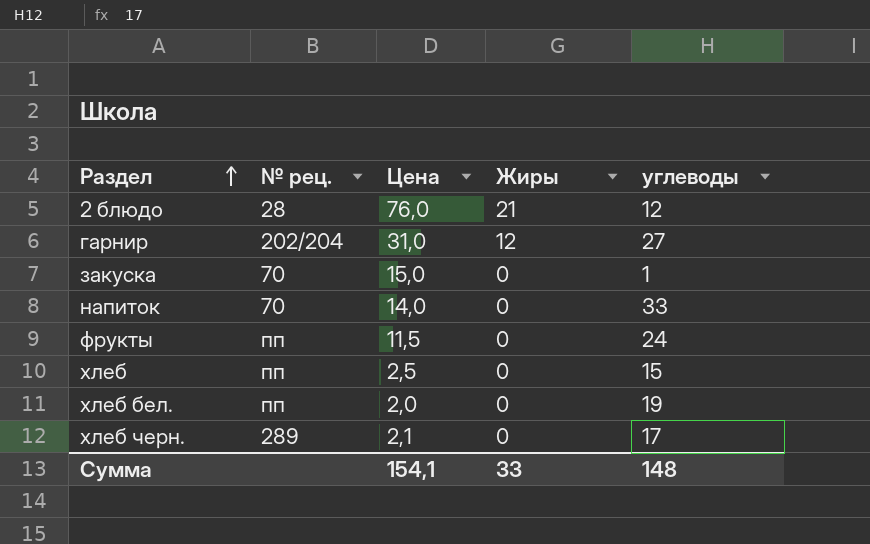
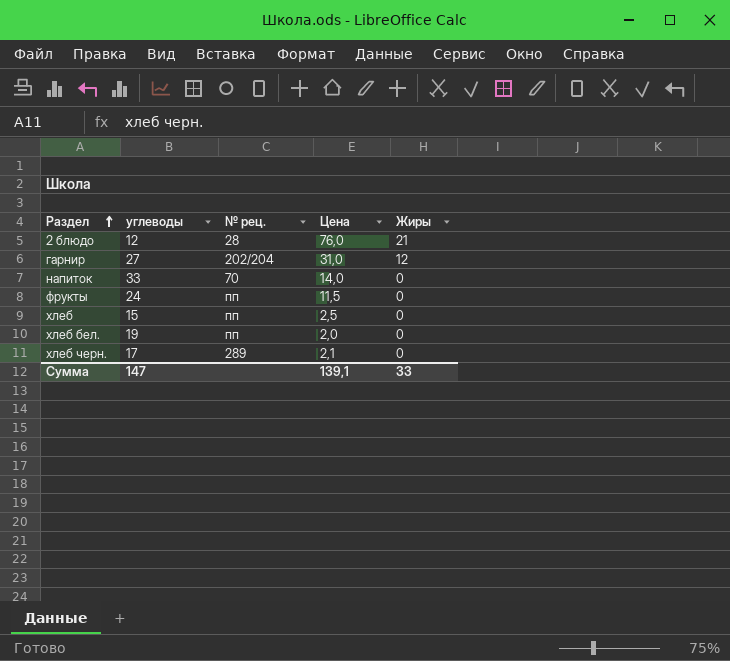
column углеводы | position: 5 -> 2
row закуска: 70 | 15,0 | 0 | 1 -> none
Сумма | углеводы: 148 -> 147
Сумма | Цена: 154,1 -> 139,1

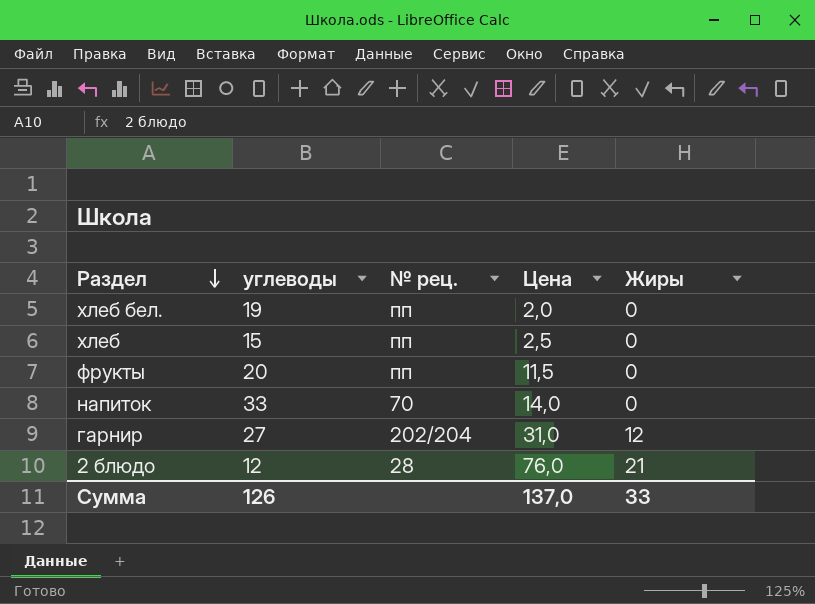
row order: Раздел ascending -> Раздел descending
row хлеб черн.: 17 | 289 | 2,1 | 0 -> none
фрукты | углеводы: 24 -> 20
Сумма | углеводы: 147 -> 126
Сумма | Цена: 139,1 -> 137,0

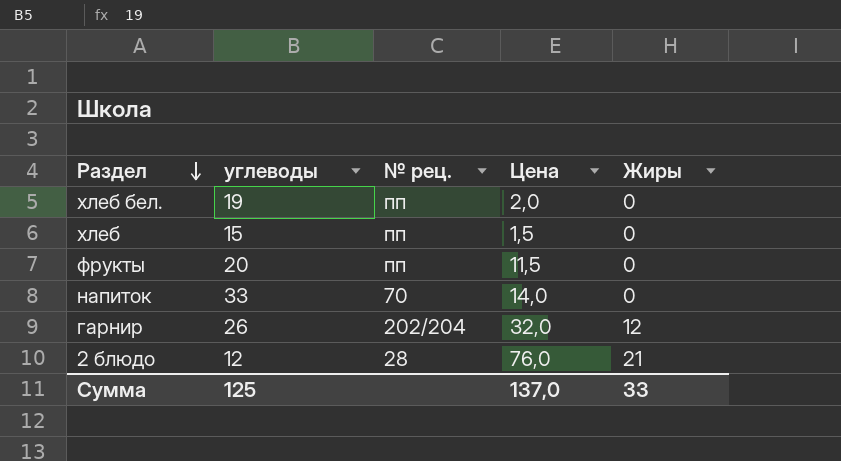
хлеб | Цена: 2,5 -> 1,5
гарнир | углеводы: 27 -> 26
гарнир | Цена: 31,0 -> 32,0
Сумма | углеводы: 126 -> 125

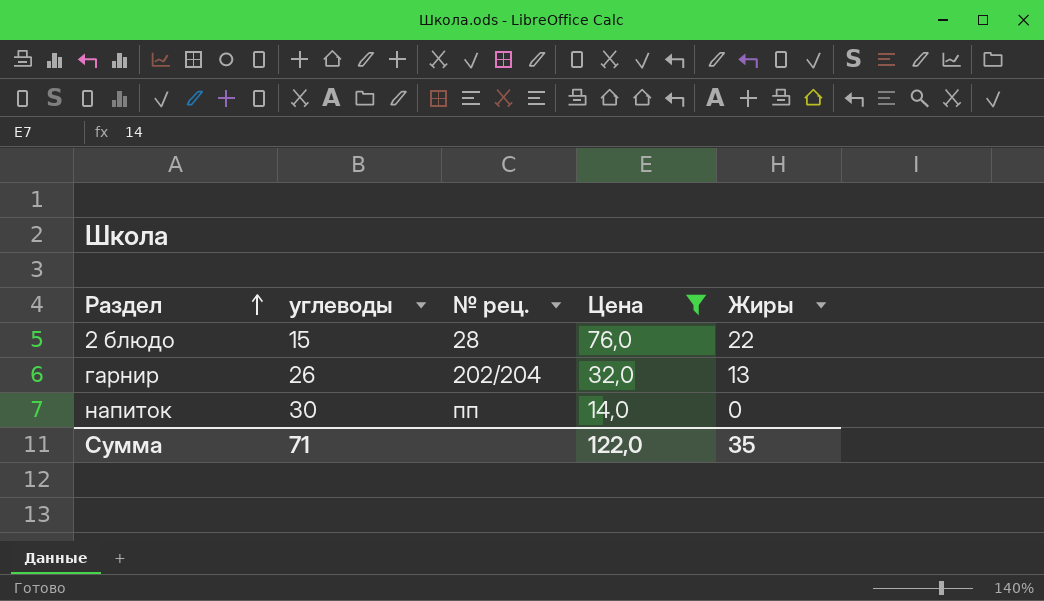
filter: none -> Цена >= 14,0
row order: Раздел descending -> Раздел ascending
2 блюдо | углеводы: 12 -> 15
2 блюдо | Жиры: 21 -> 22
гарнир | Жиры: 12 -> 13
напиток | углеводы: 33 -> 30
напиток | № рец.: 70 -> пп
Сумма | углеводы: 125 -> 71
Сумма | Цена: 137,0 -> 122,0
Сумма | Жиры: 33 -> 35

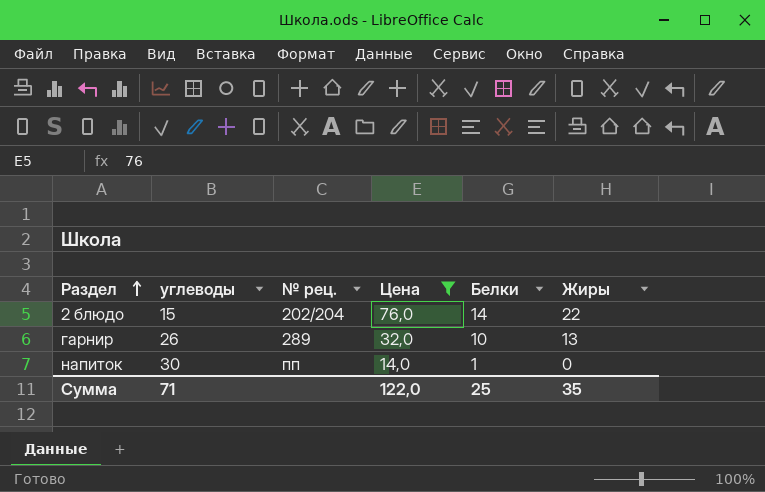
column Белки | position: none -> 5
2 блюдо | № рец.: 28 -> 202/204
гарнир | № рец.: 202/204 -> 289

